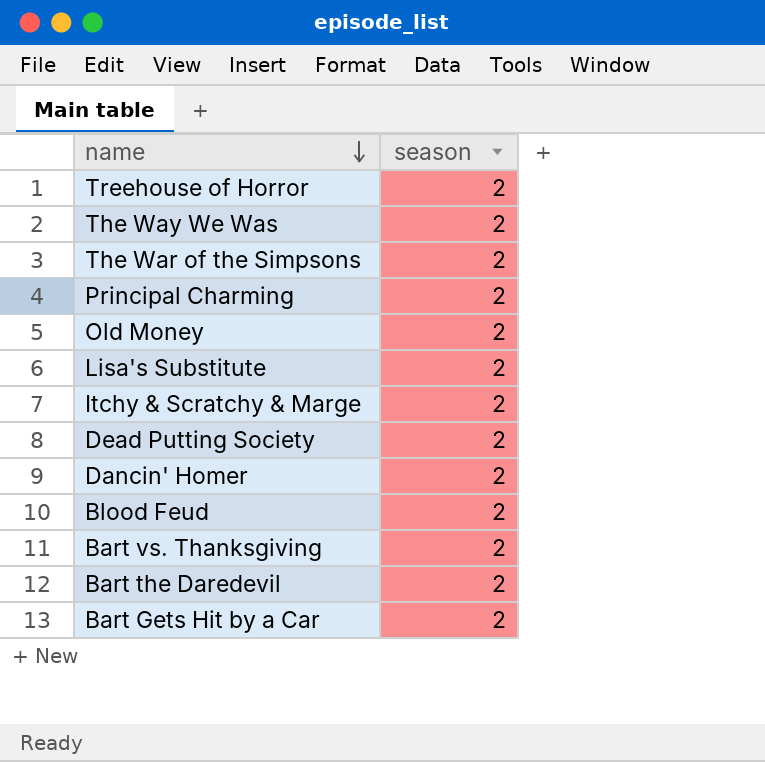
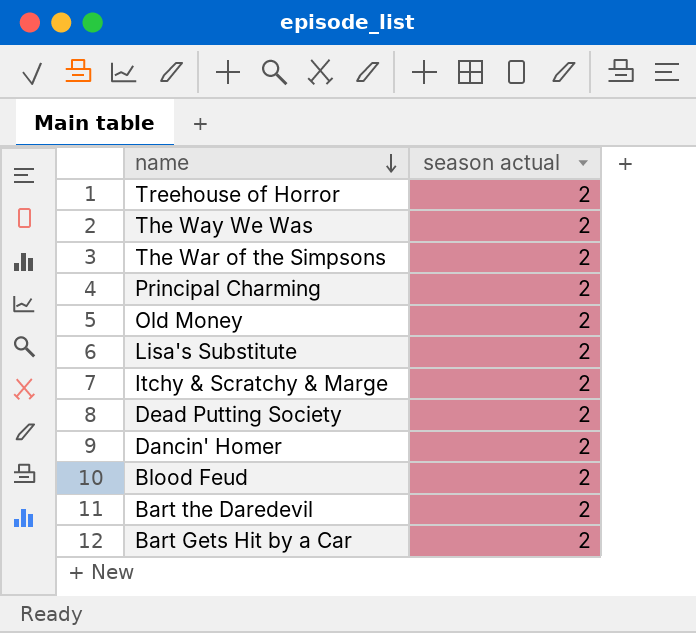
column name: season -> season actual
row Bart vs. Thanksgiving: 2 -> none

